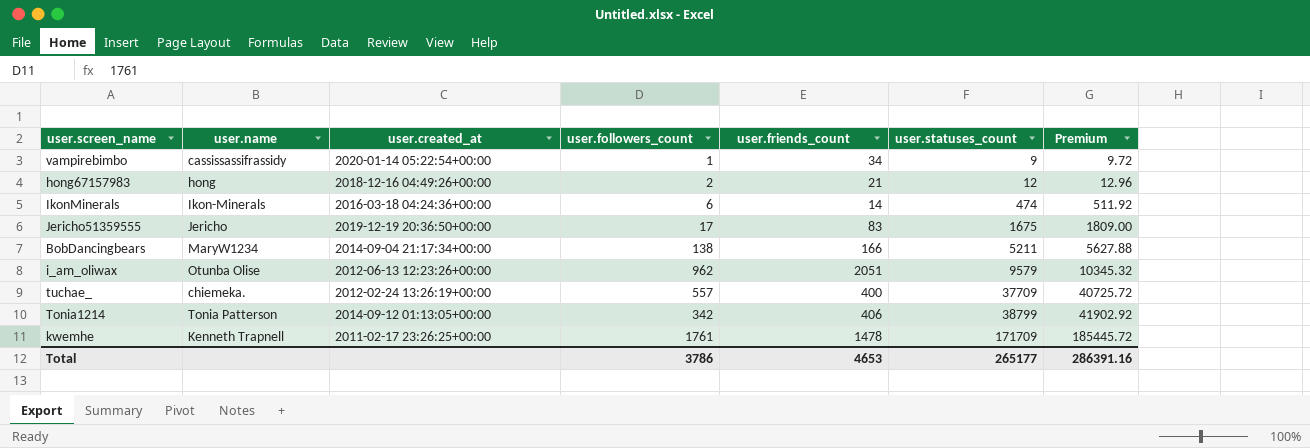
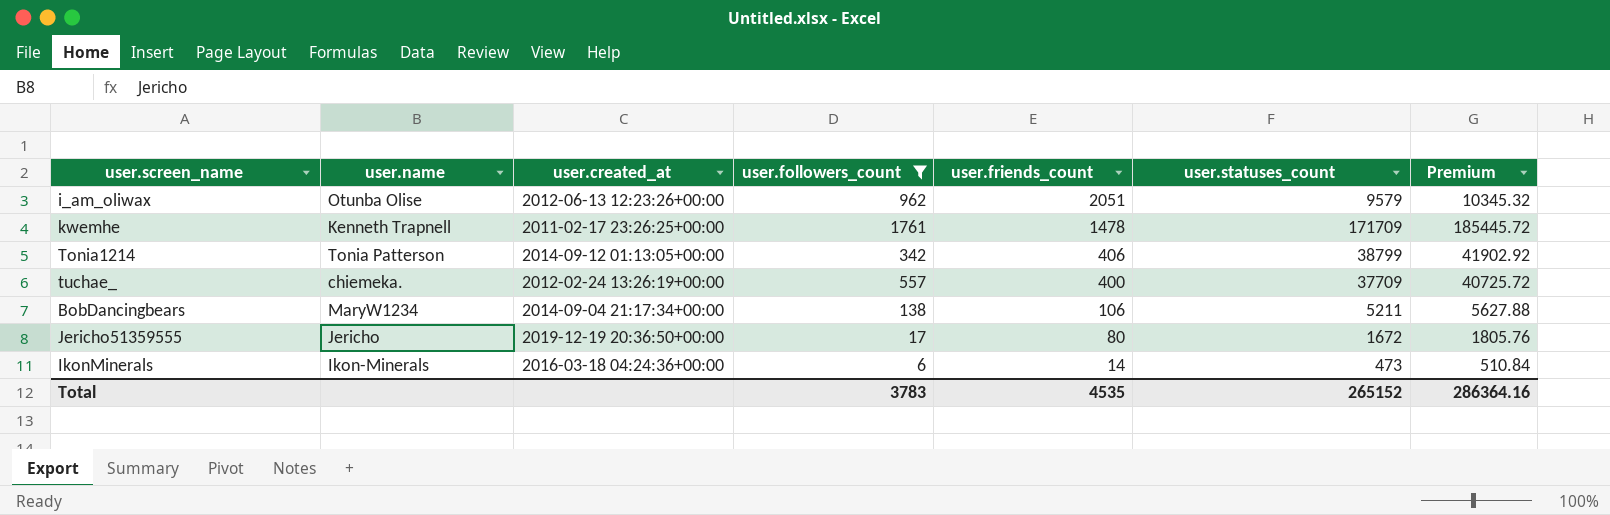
filter: none -> user.followers_count >= 6
row order: user.statuses_count ascending -> user.friends_count descending
BobDancingbears | user.friends_count: 166 -> 106
Jericho51359555 | user.friends_count: 83 -> 80
Jericho51359555 | user.statuses_count: 1675 -> 1672
Jericho51359555 | Premium: 1809.00 -> 1805.76
IkonMinerals | user.statuses_count: 474 -> 473
IkonMinerals | Premium: 511.92 -> 510.84
Total | user.followers_count: 3786 -> 3783
Total | user.friends_count: 4653 -> 4535
Total | user.statuses_count: 265177 -> 265152
Total | Premium: 286391.16 -> 286364.16

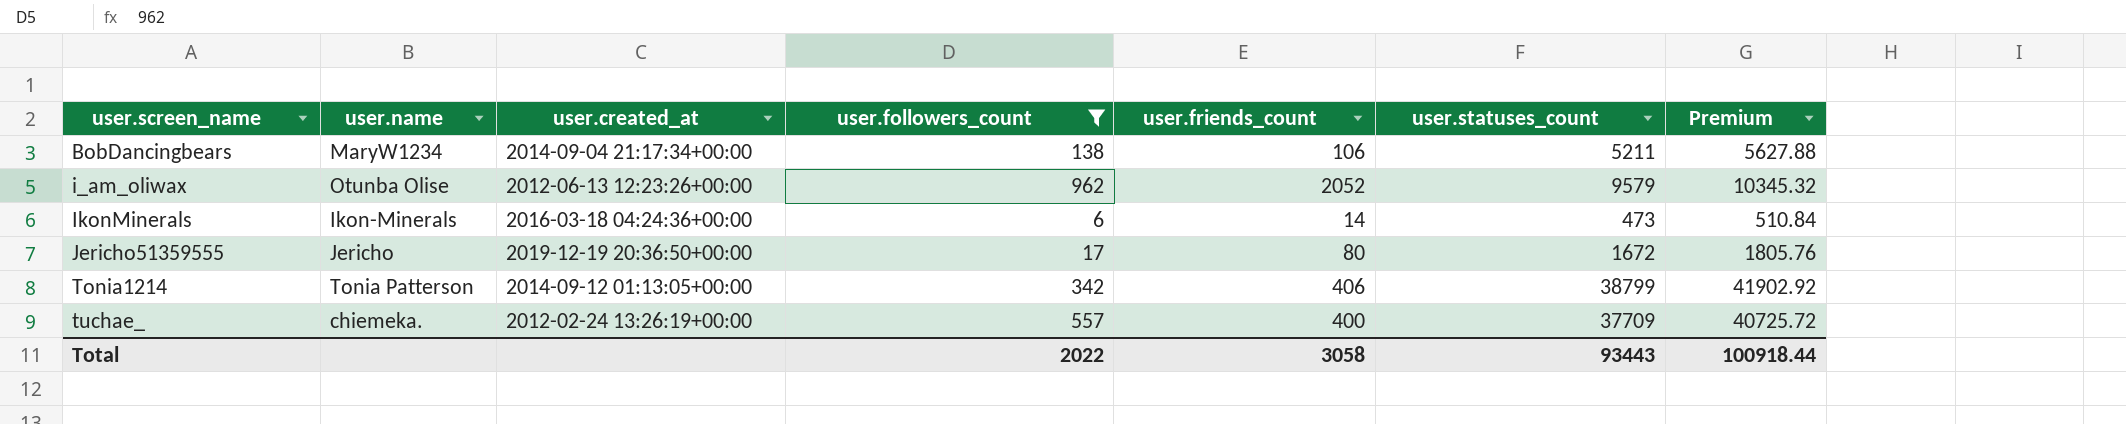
row order: user.friends_count descending -> user.screen_name ascending
row kwemhe: Kenneth Trapnell | 2011-02-17 23:26:25+00:00 | 1761 | 1478 | 171709 | 185445.72 -> none
i_am_oliwax | user.friends_count: 2051 -> 2052
Total | user.followers_count: 3783 -> 2022
Total | user.friends_count: 4535 -> 3058
Total | user.statuses_count: 265152 -> 93443
Total | Premium: 286364.16 -> 100918.44

